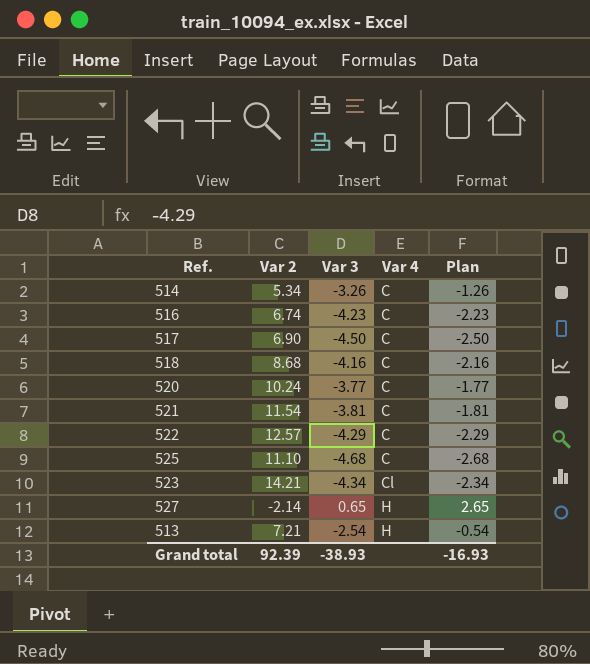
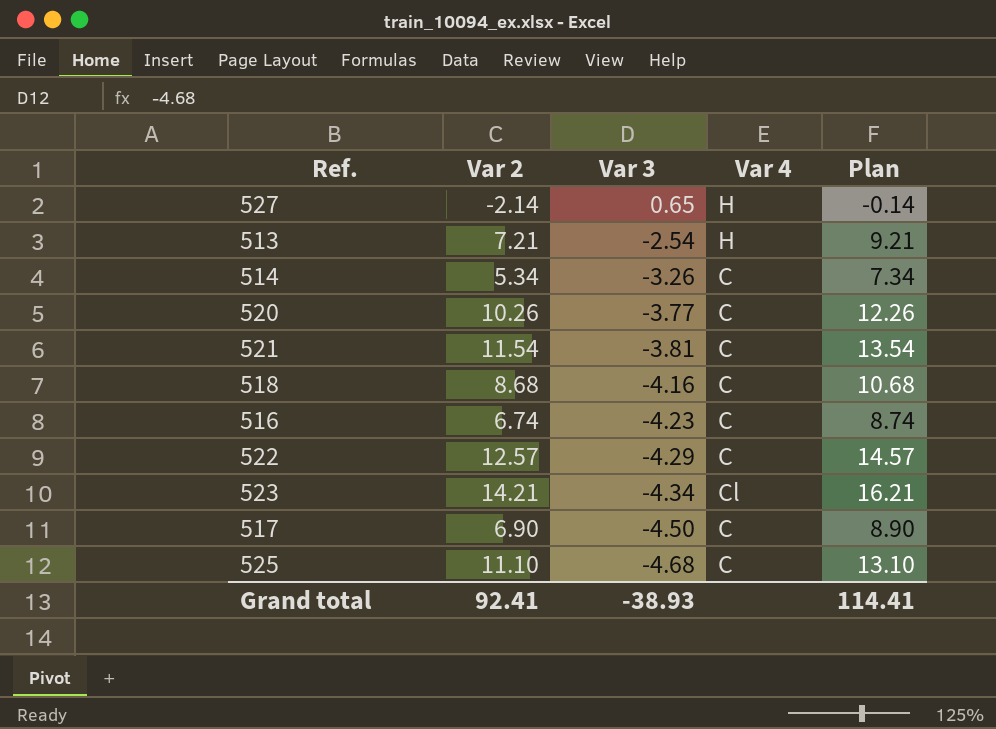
row order: Var 4 ascending -> Var 3 descending
column Plan | formula: [Var 3] + 2 -> [Var 2] + 2
520 | Var 2: 10.24 -> 10.26
Grand total | Var 2: 92.39 -> 92.41
Grand total | Plan: -16.93 -> 114.41

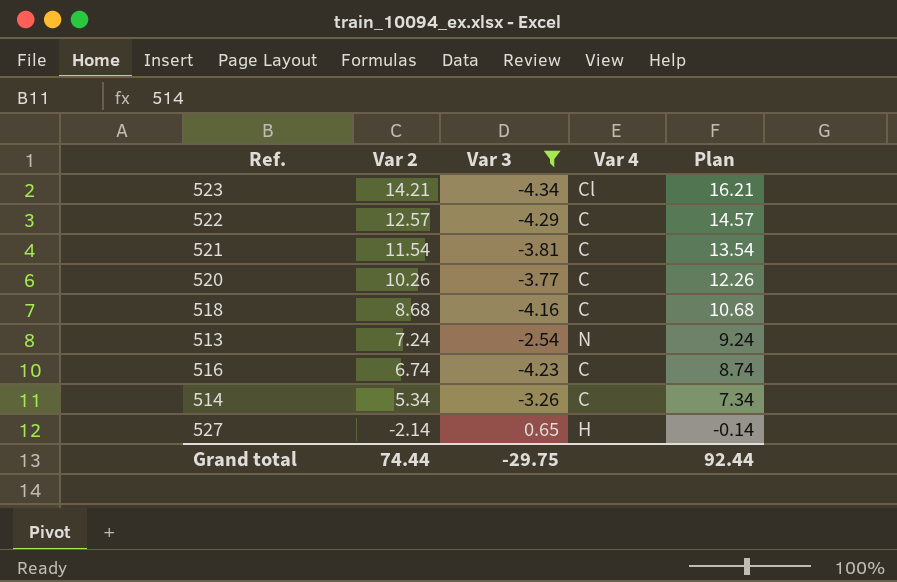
filter: none -> Var 3 >= -4.34
row order: Var 3 descending -> Var 2 descending
513 | Var 2: 7.21 -> 7.24
513 | Var 4: H -> N
513 | Plan: 9.21 -> 9.24
Grand total | Var 2: 92.41 -> 74.44
Grand total | Var 3: -38.93 -> -29.75
Grand total | Plan: 114.41 -> 92.44

